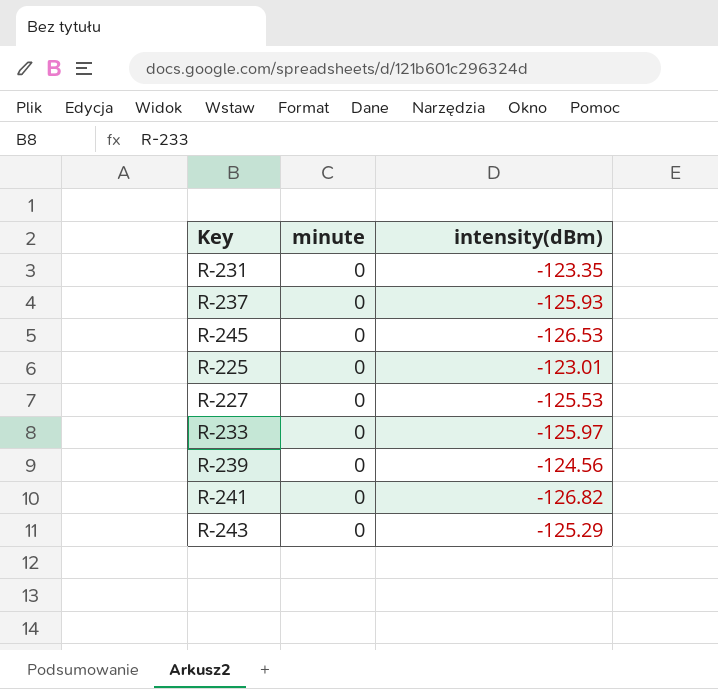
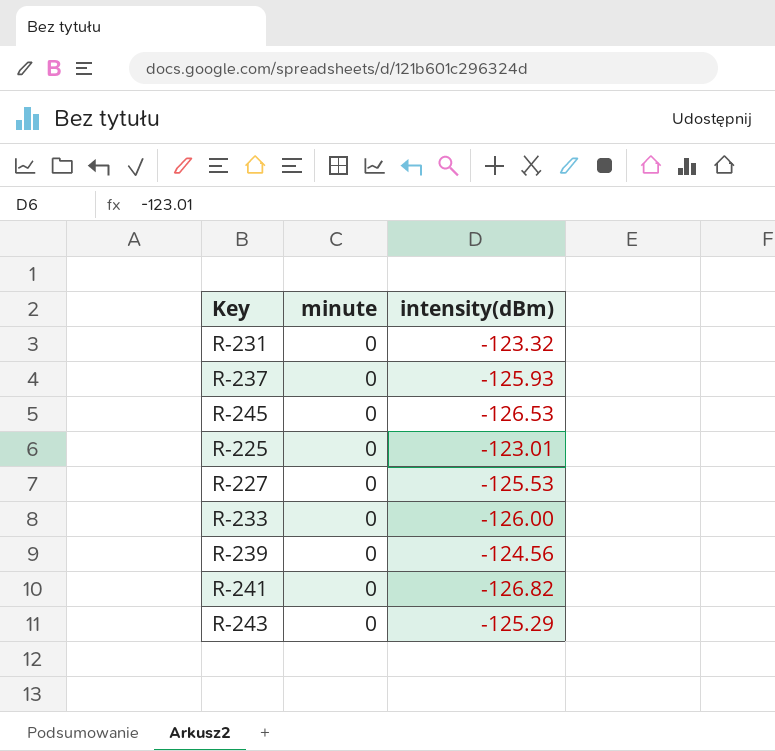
R-231 | intensity(dBm): -123.35 -> -123.32
R-233 | intensity(dBm): -125.97 -> -126.00

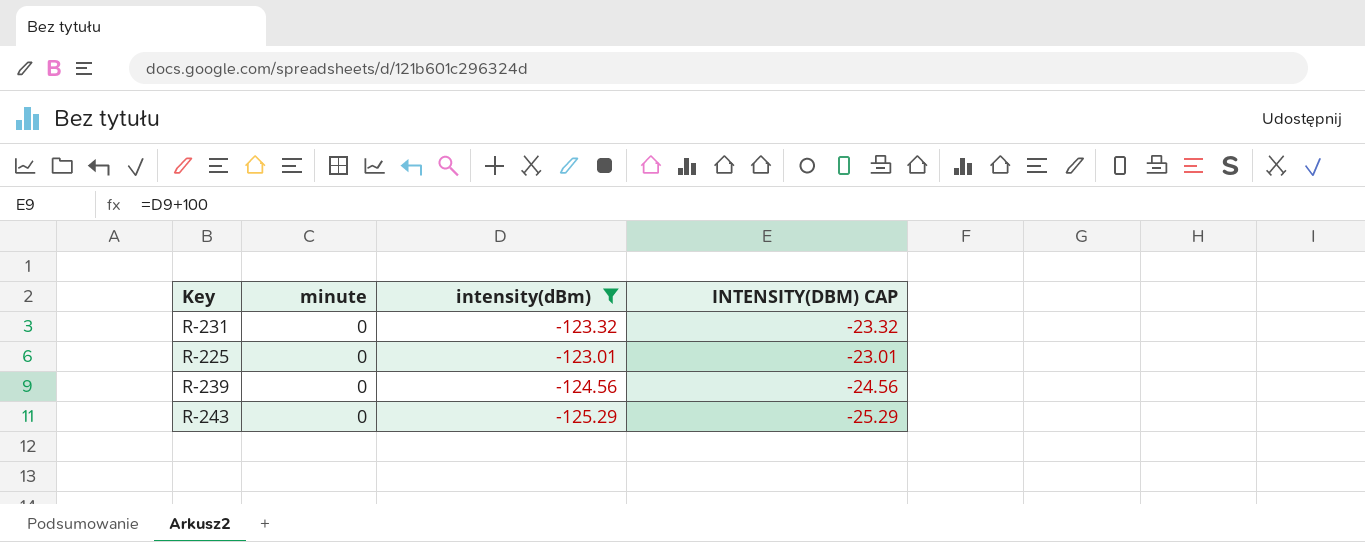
filter: none -> intensity(dBm) >= -125.29
column INTENSITY(DBM) CAP | formula: none -> [intensity(dBm)] + 100

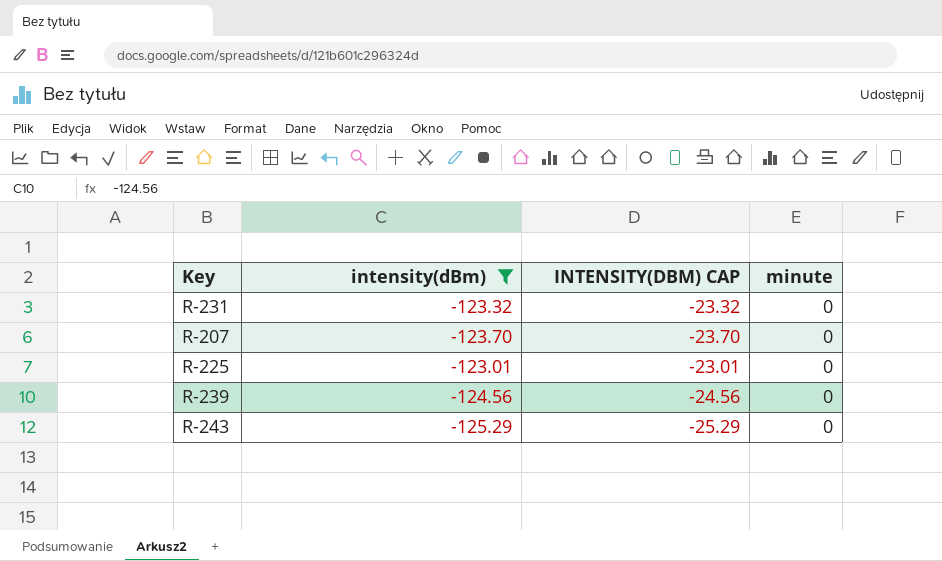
column minute | position: 2 -> 4
row R-207: none -> -123.70 | -23.70 | 0

